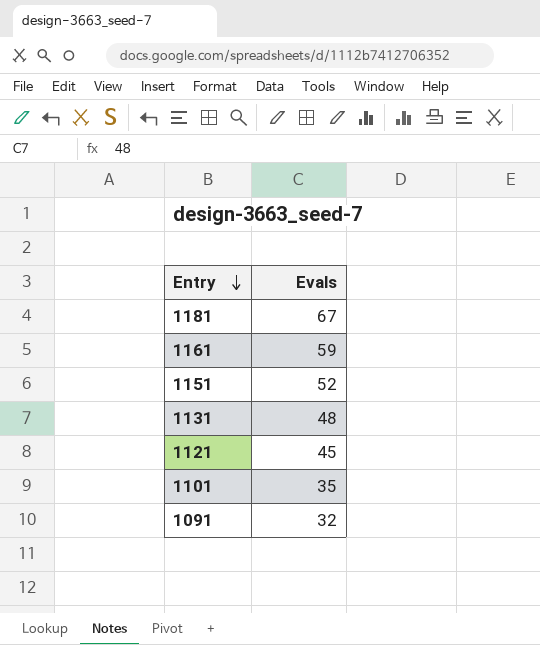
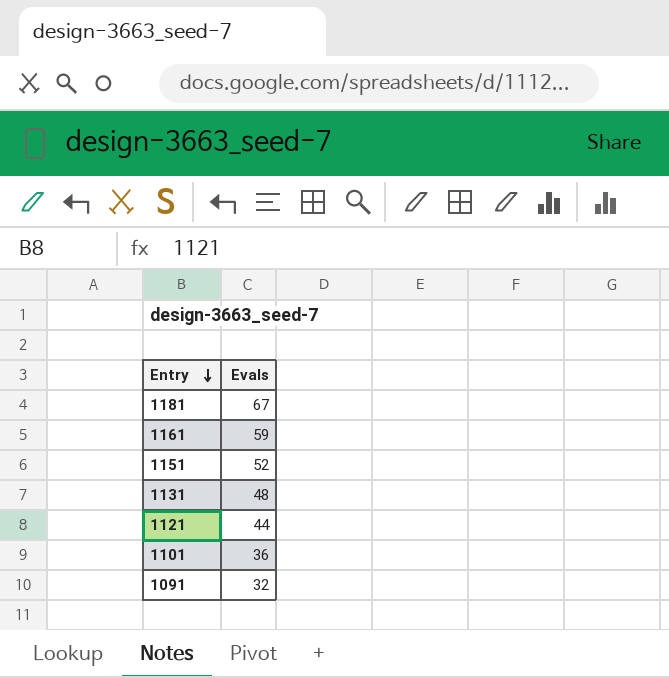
1121 | Evals: 45 -> 44
1101 | Evals: 35 -> 36

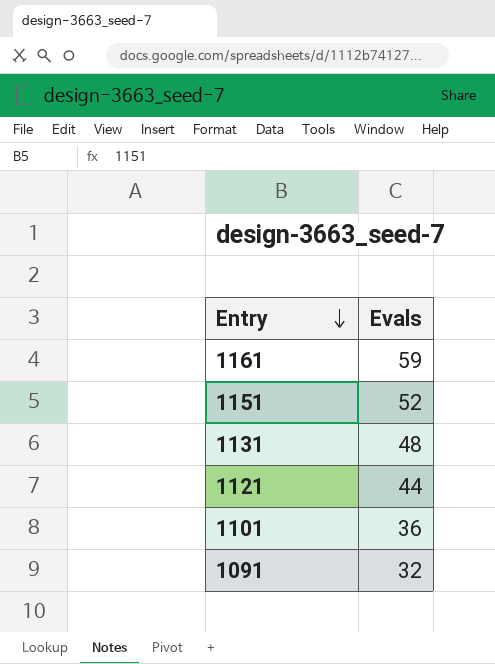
row 1181: 67 -> none

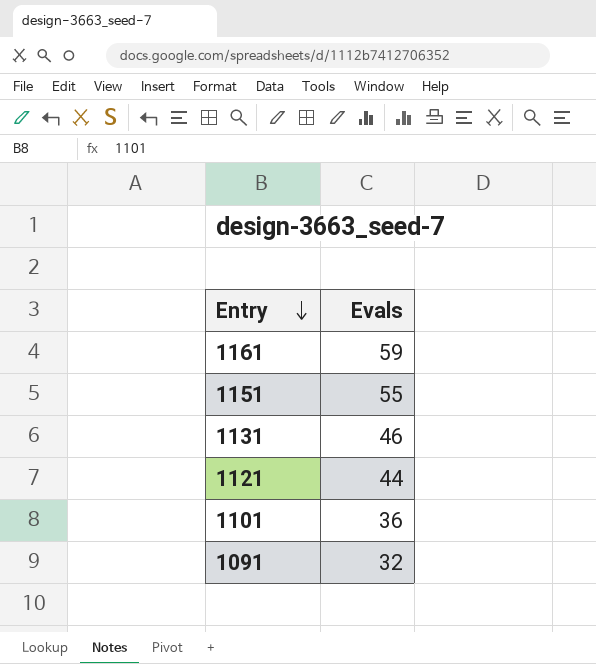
1151 | Evals: 52 -> 55
1131 | Evals: 48 -> 46

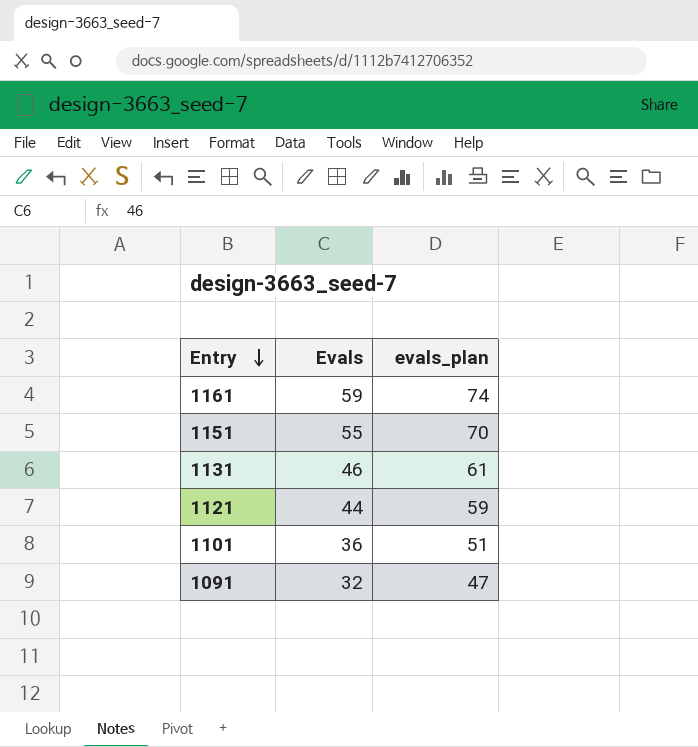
column evals_plan | formula: none -> [Evals] + 15

